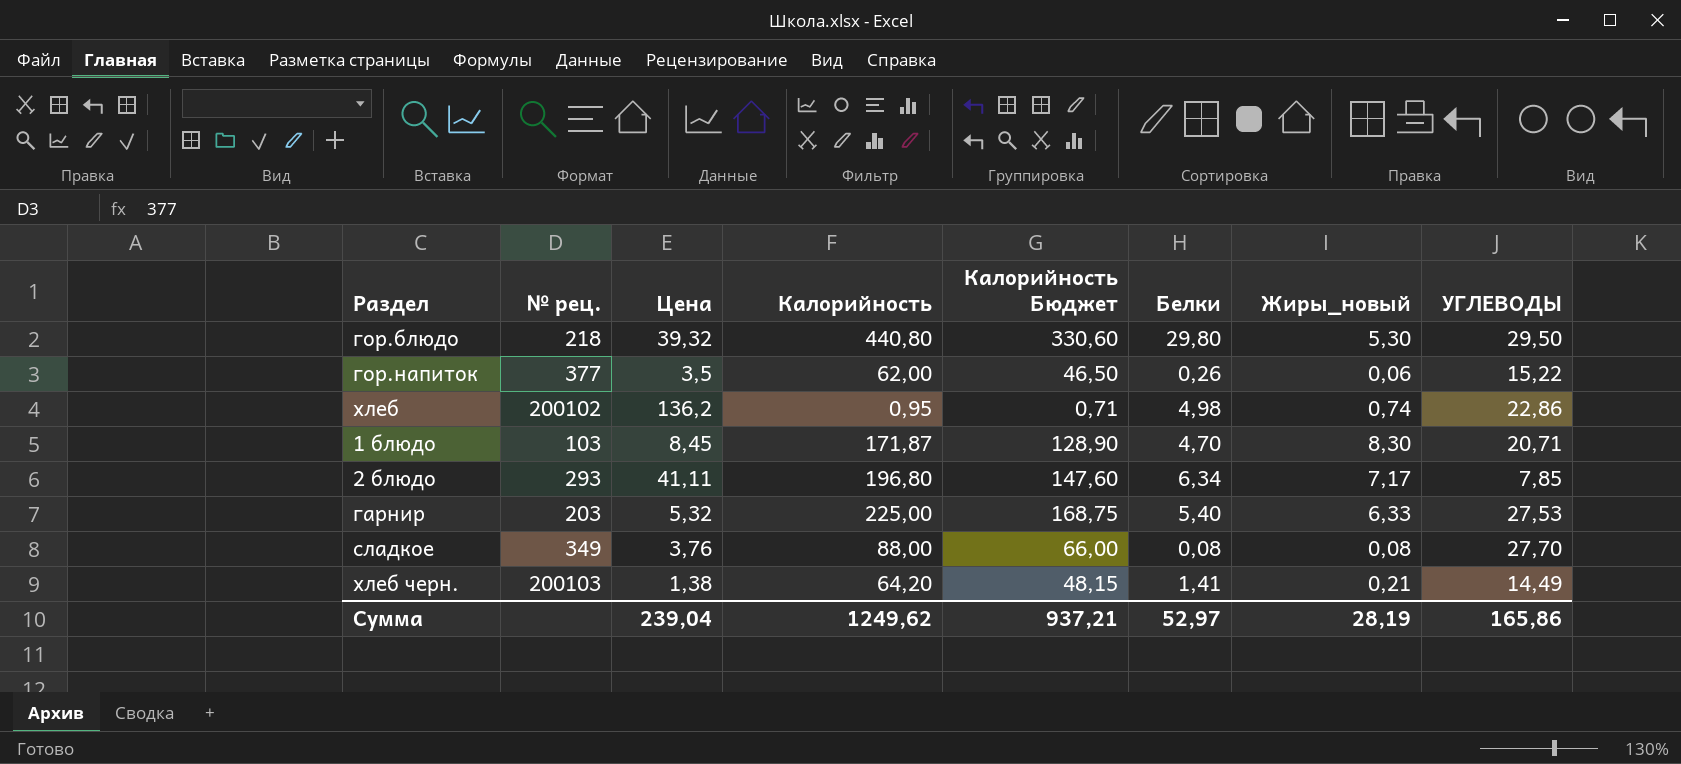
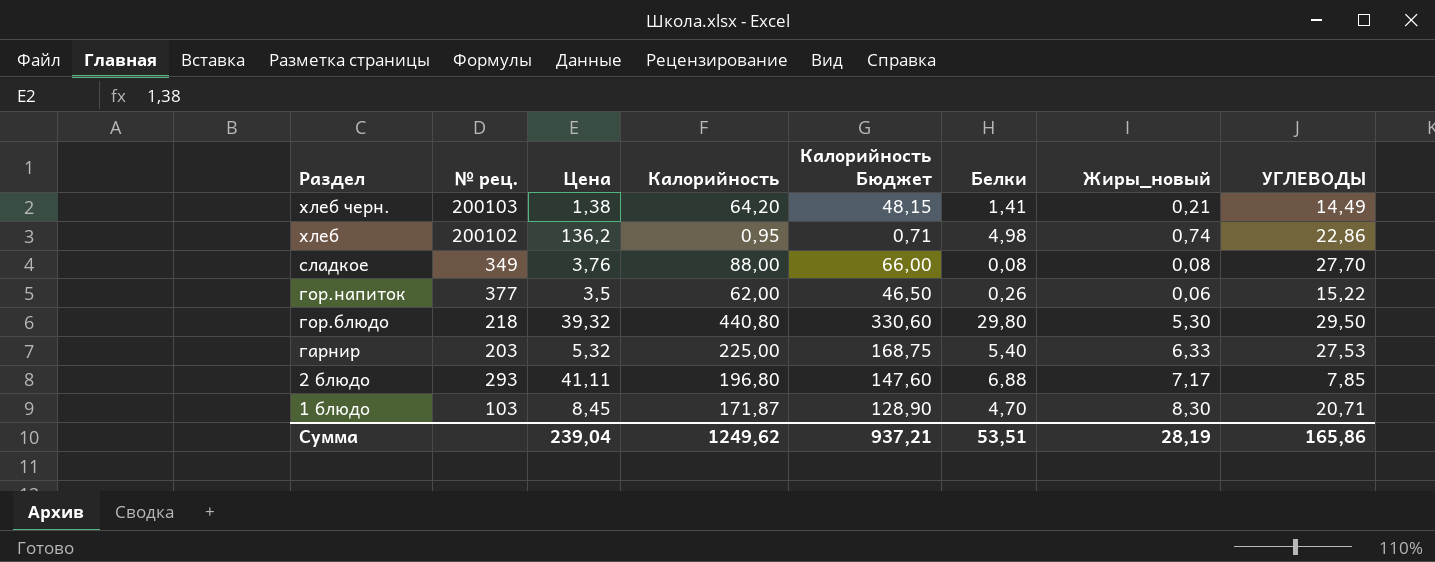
row order: none -> Раздел descending
2 блюдо | Белки: 6,34 -> 6,88
Сумма | Белки: 52,97 -> 53,51

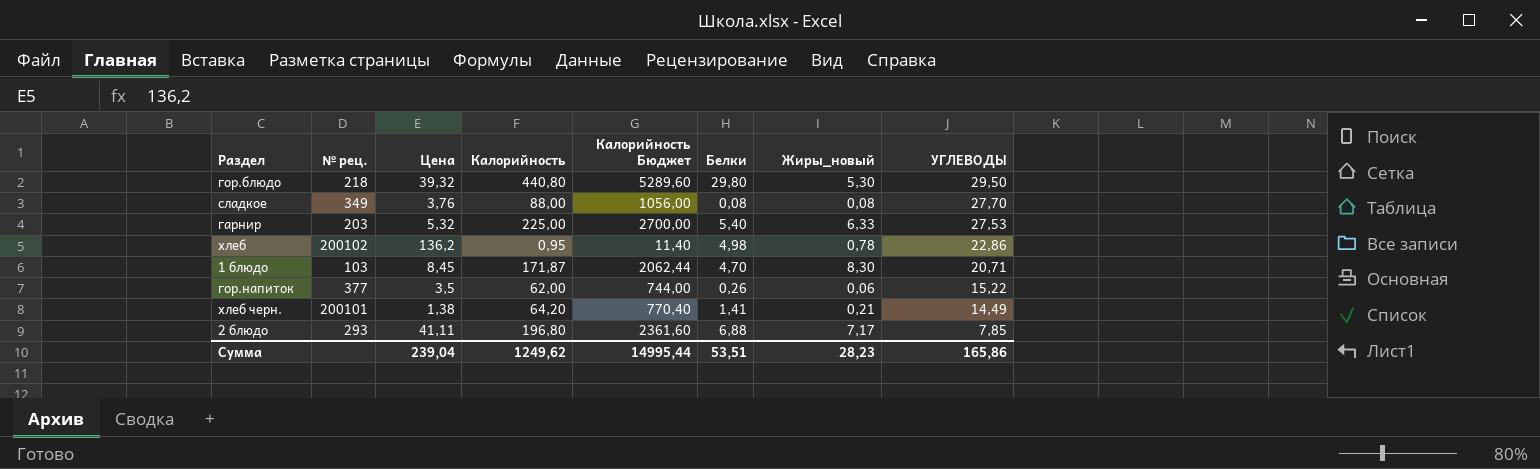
row order: Раздел descending -> УГЛЕВОДЫ descending
column Калорийность Бюджет | formula: [Калорийность] * 0,75 -> [Калорийность] * 12
хлеб | Жиры_новый: 0,74 -> 0,78
хлеб черн. | № рец.: 200103 -> 200101
Сумма | Калорийность Бюджет: 937,21 -> 14995,44
Сумма | Жиры_новый: 28,19 -> 28,23

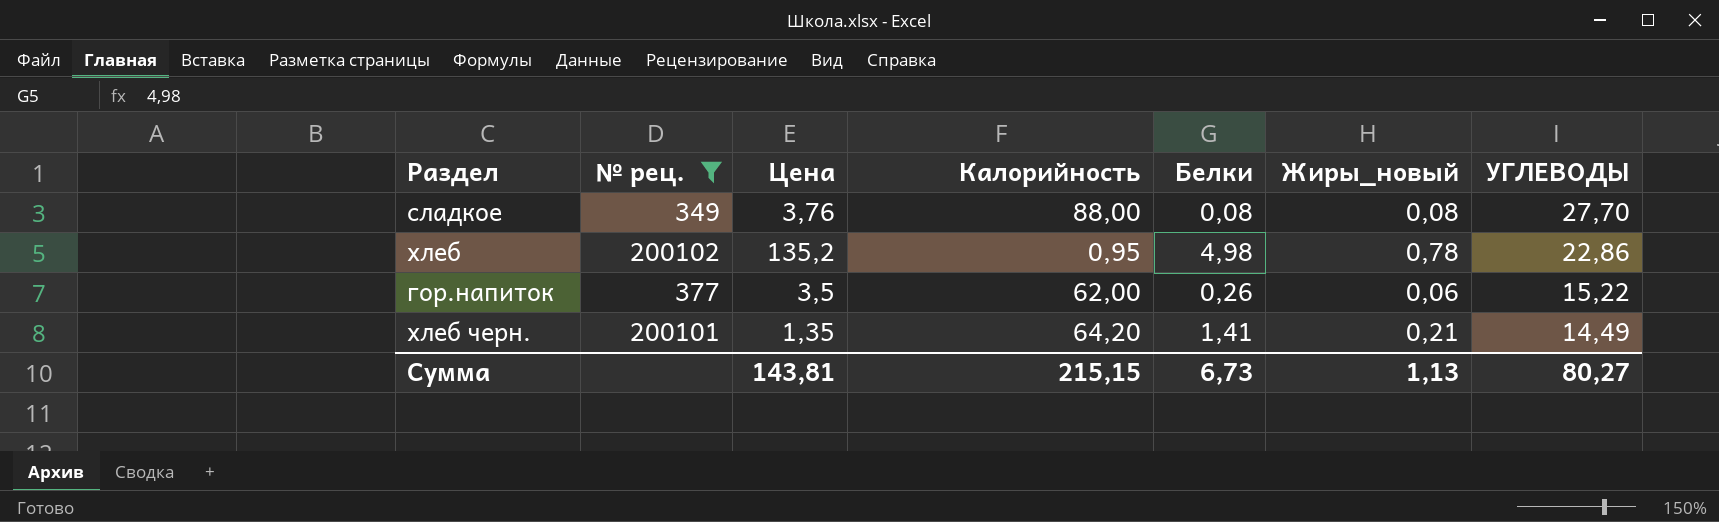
filter: none -> № рец. >= 349
column Калорийность Бюджет | formula: [Калорийность] * 12 -> none
хлеб | Цена: 136,2 -> 135,2
хлеб черн. | Цена: 1,38 -> 1,35
Сумма | Цена: 239,04 -> 143,81
Сумма | Калорийность: 1249,62 -> 215,15
Сумма | Белки: 53,51 -> 6,73
Сумма | Жиры_новый: 28,23 -> 1,13
Сумма | УГЛЕВОДЫ: 165,86 -> 80,27

